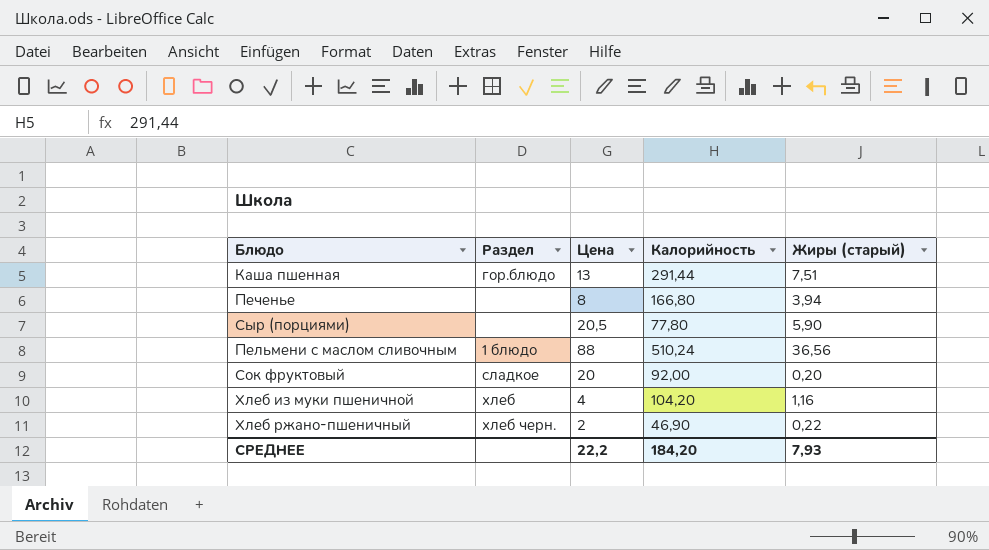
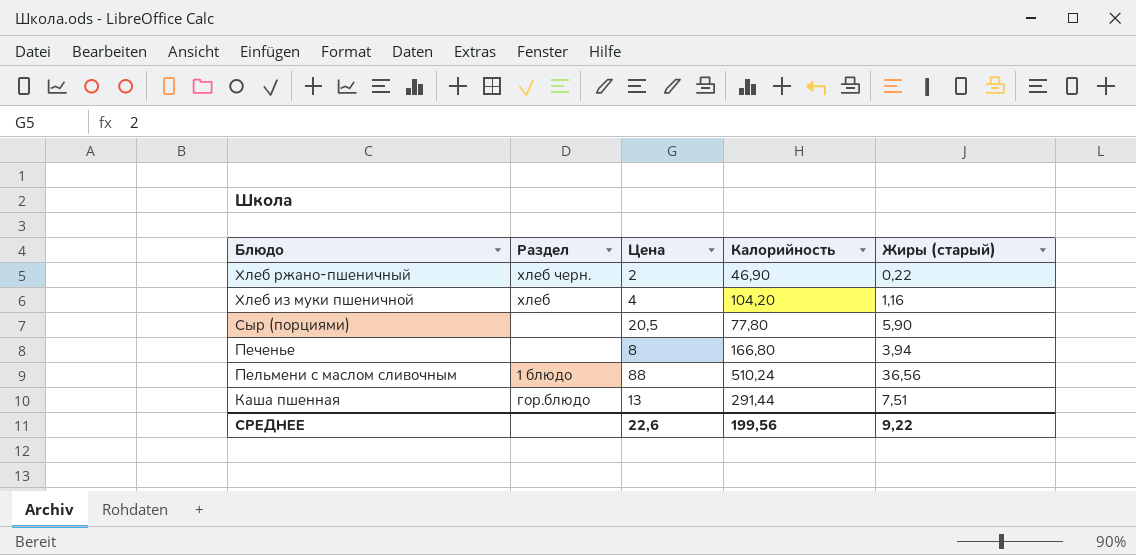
row order: none -> Блюдо descending
row Сок фруктовый: сладкое | 20 | 92,00 | 0,20 -> none
СРЕДНЕЕ | Цена: 22,2 -> 22,6
СРЕДНЕЕ | Калорийность: 184,20 -> 199,56
СРЕДНЕЕ | Жиры (старый): 7,93 -> 9,22

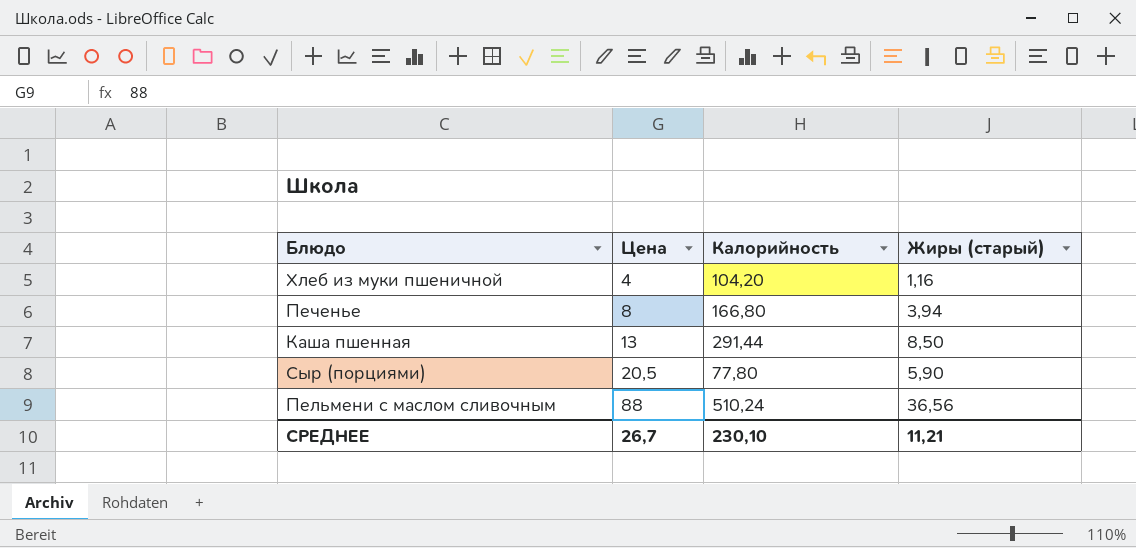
row order: Блюдо descending -> Цена ascending
column Раздел | position: 2 -> none
row Хлеб ржано-пшеничный: хлеб черн. | 2 | 46,90 | 0,22 -> none
Каша пшенная | Жиры (старый): 7,51 -> 8,50
СРЕДНЕЕ | Цена: 22,6 -> 26,7
СРЕДНЕЕ | Калорийность: 199,56 -> 230,10
СРЕДНЕЕ | Жиры (старый): 9,22 -> 11,21

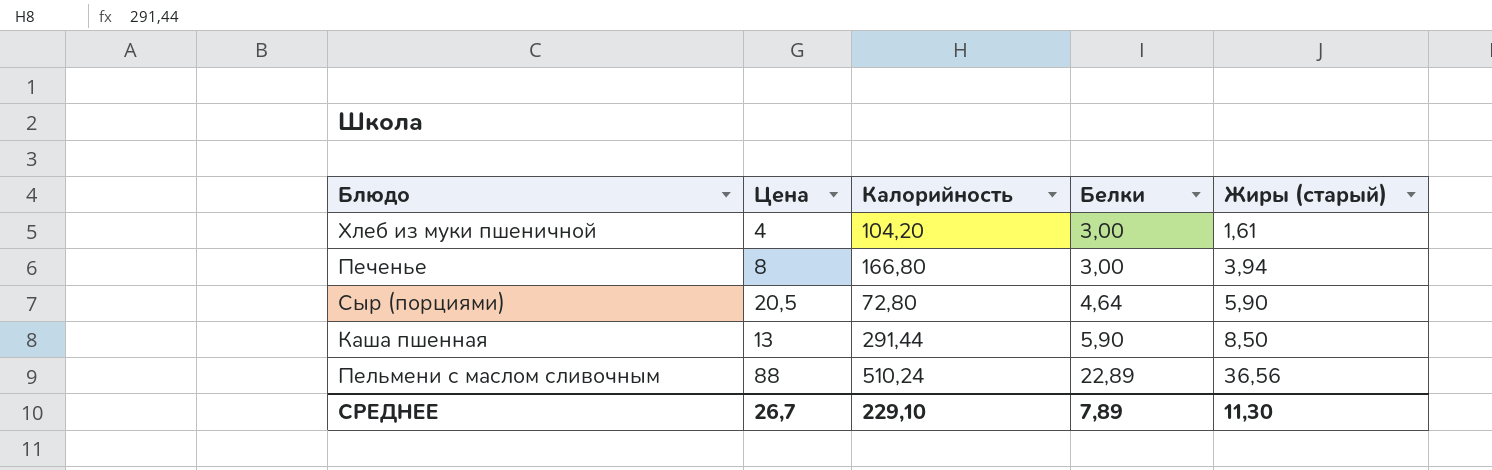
row order: Цена ascending -> Белки ascending
column Белки | position: none -> 4
Хлеб из муки пшеничной | Жиры (старый): 1,16 -> 1,61
Сыр (порциями) | Калорийность: 77,80 -> 72,80
СРЕДНЕЕ | Калорийность: 230,10 -> 229,10
СРЕДНЕЕ | Жиры (старый): 11,21 -> 11,30

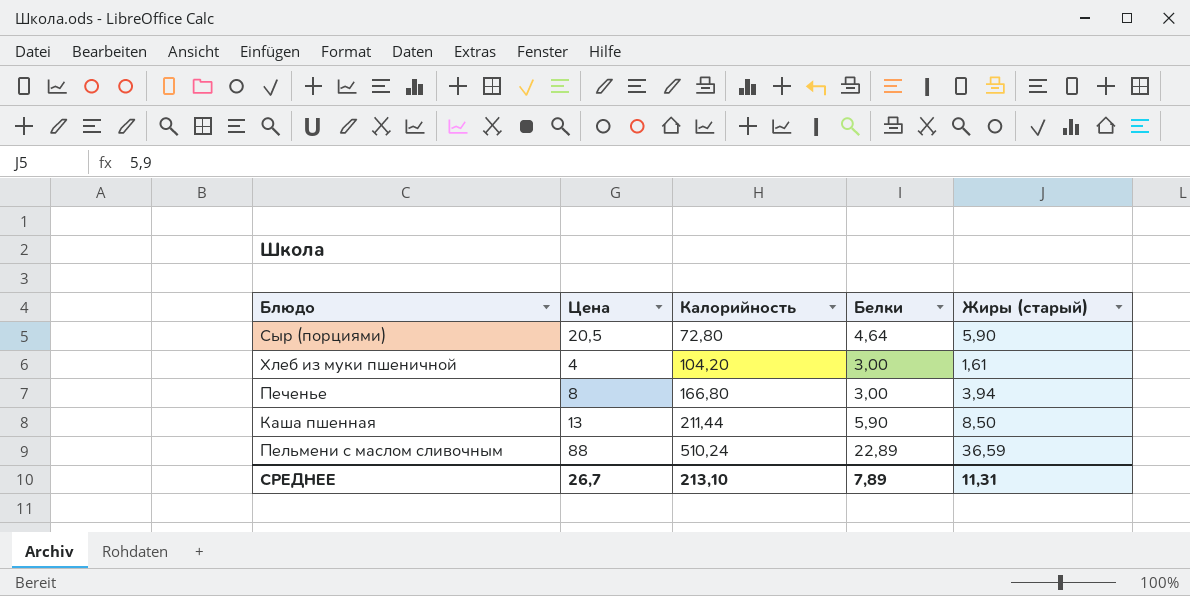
row order: Белки ascending -> Калорийность ascending
Каша пшенная | Калорийность: 291,44 -> 211,44
Пельмени с маслом сливочным | Жиры (старый): 36,56 -> 36,59
СРЕДНЕЕ | Калорийность: 229,10 -> 213,10
СРЕДНЕЕ | Жиры (старый): 11,30 -> 11,31

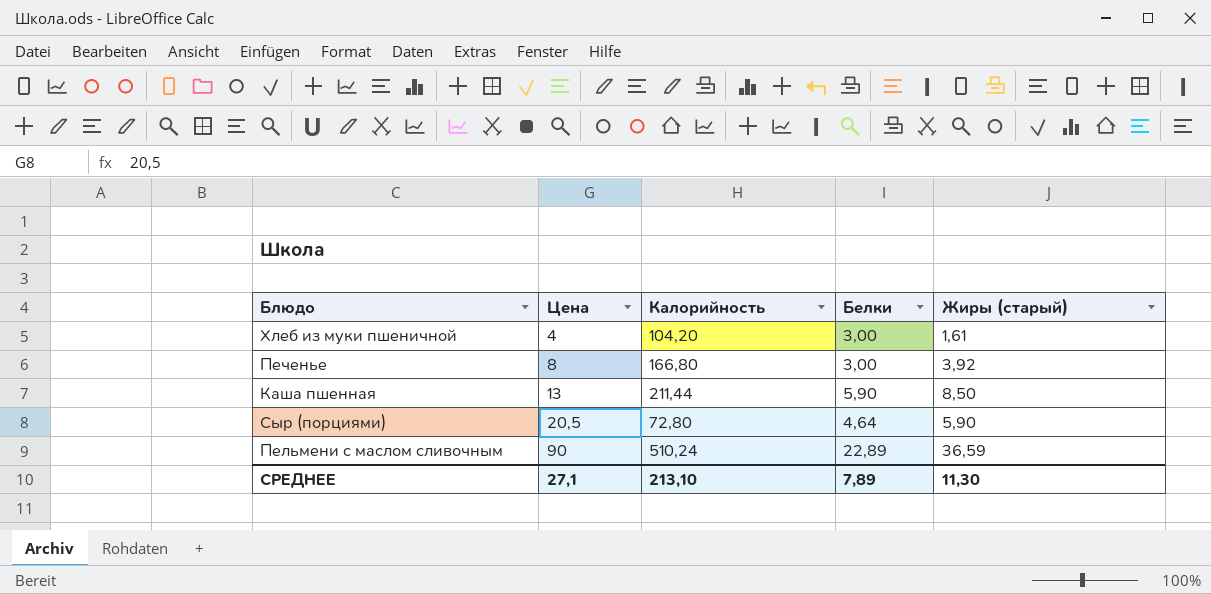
row order: Калорийность ascending -> Цена ascending
Печенье | Жиры (старый): 3,94 -> 3,92
Пельмени с маслом сливочным | Цена: 88 -> 90
СРЕДНЕЕ | Цена: 26,7 -> 27,1
СРЕДНЕЕ | Жиры (старый): 11,31 -> 11,30

